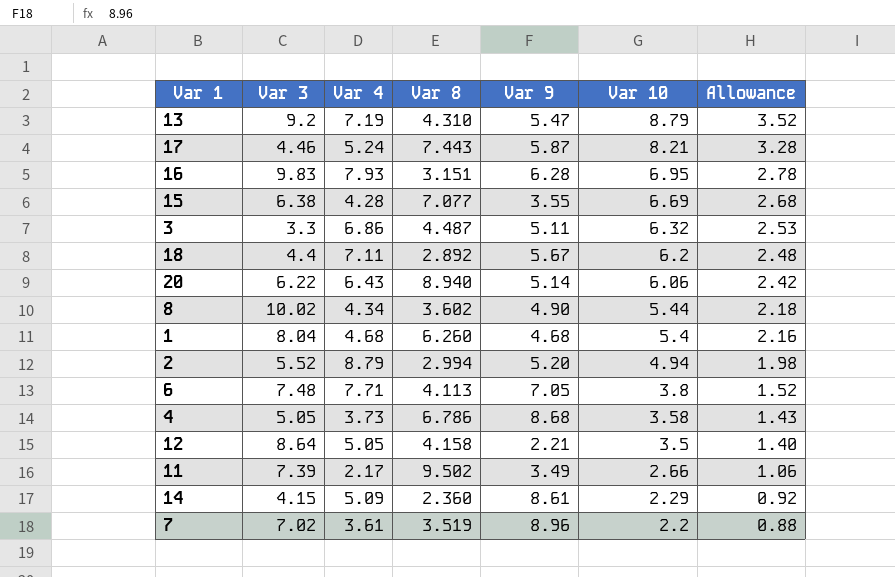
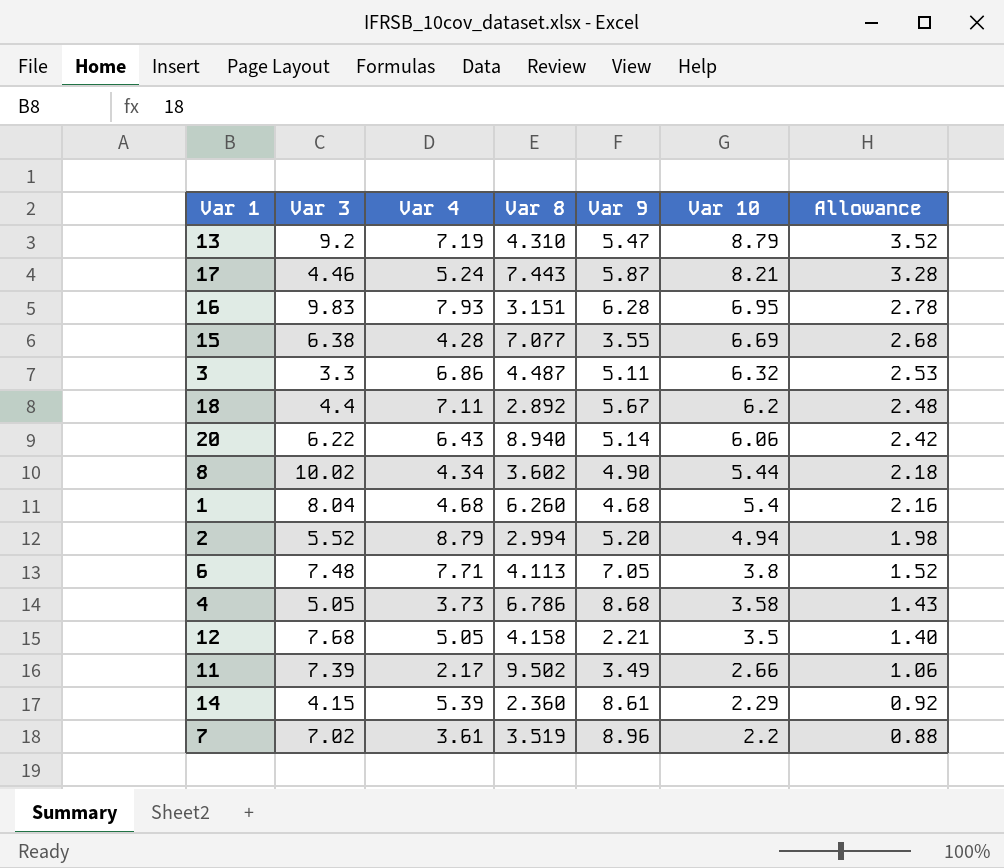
12 | Var 3: 8.64 -> 7.68
14 | Var 4: 5.09 -> 5.39

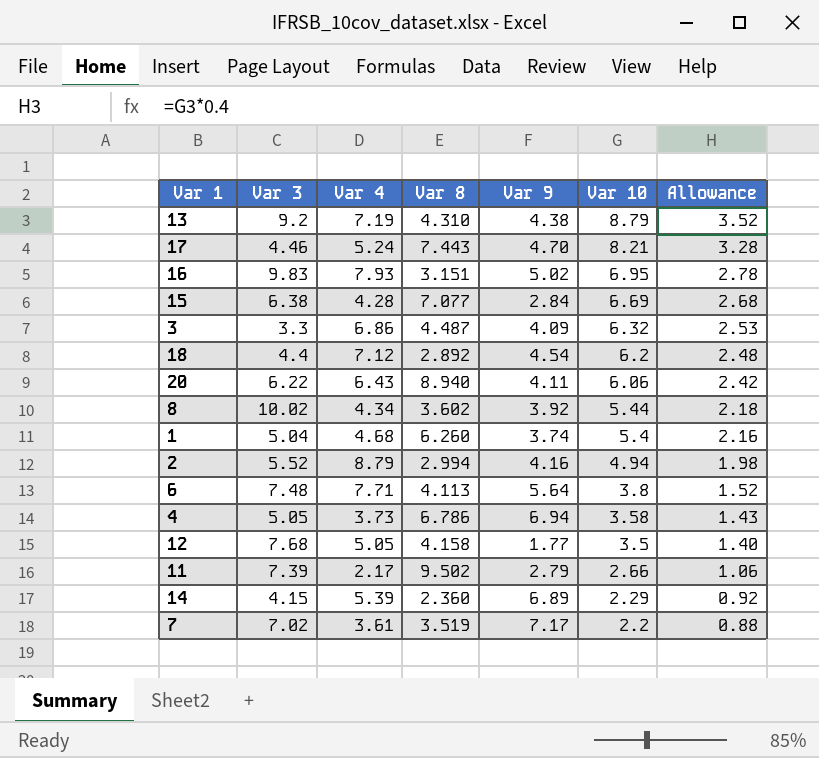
13 | Var 9: 5.47 -> 4.38
17 | Var 9: 5.87 -> 4.70
16 | Var 9: 6.28 -> 5.02
15 | Var 9: 3.55 -> 2.84
3 | Var 9: 5.11 -> 4.09
18 | Var 4: 7.11 -> 7.12
18 | Var 9: 5.67 -> 4.54
20 | Var 9: 5.14 -> 4.11
8 | Var 9: 4.90 -> 3.92
1 | Var 3: 8.04 -> 5.04
1 | Var 9: 4.68 -> 3.74
2 | Var 9: 5.20 -> 4.16
6 | Var 9: 7.05 -> 5.64
4 | Var 9: 8.68 -> 6.94
12 | Var 9: 2.21 -> 1.77
11 | Var 9: 3.49 -> 2.79
14 | Var 9: 8.61 -> 6.89
7 | Var 9: 8.96 -> 7.17

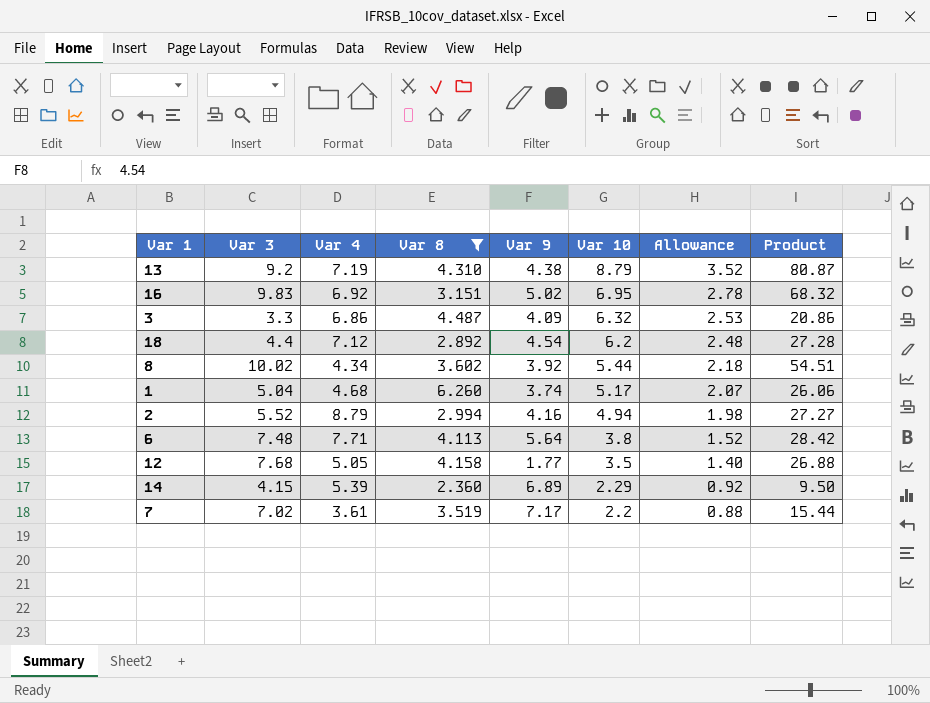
filter: none -> Var 8 <= 6.260
column Product | formula: none -> [Var 3] * [Var 10]
16 | Var 4: 7.93 -> 6.92
1 | Var 10: 5.4 -> 5.17
1 | Allowance: 2.16 -> 2.07

